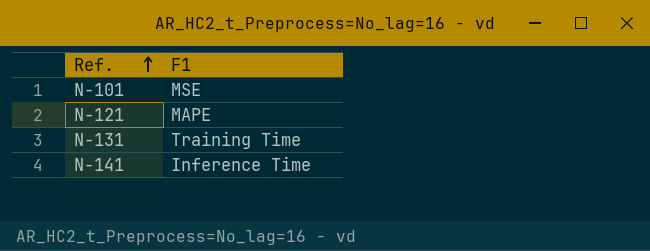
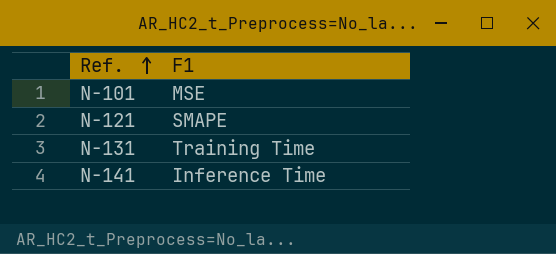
N-121 | F1: MAPE -> SMAPE

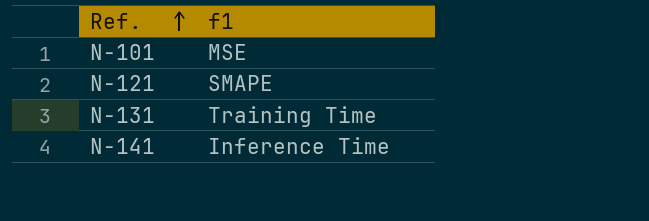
column name: F1 -> f1

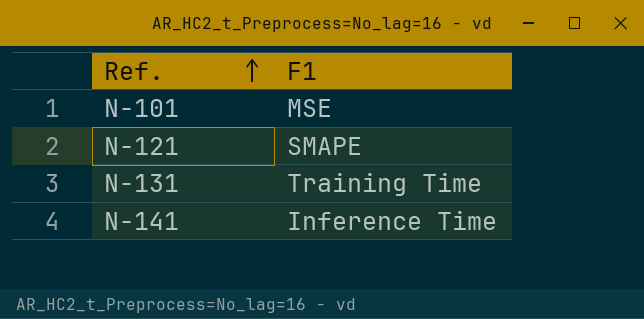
column name: f1 -> F1

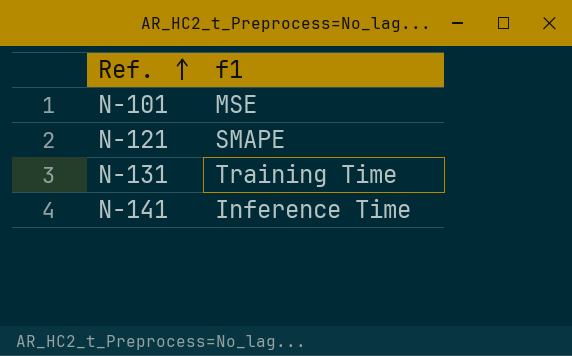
column name: F1 -> f1

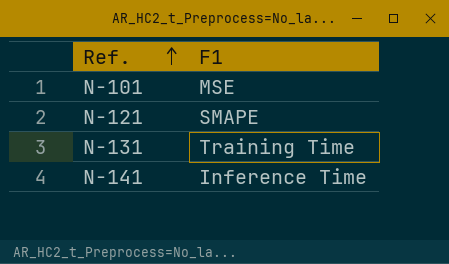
column name: f1 -> F1

